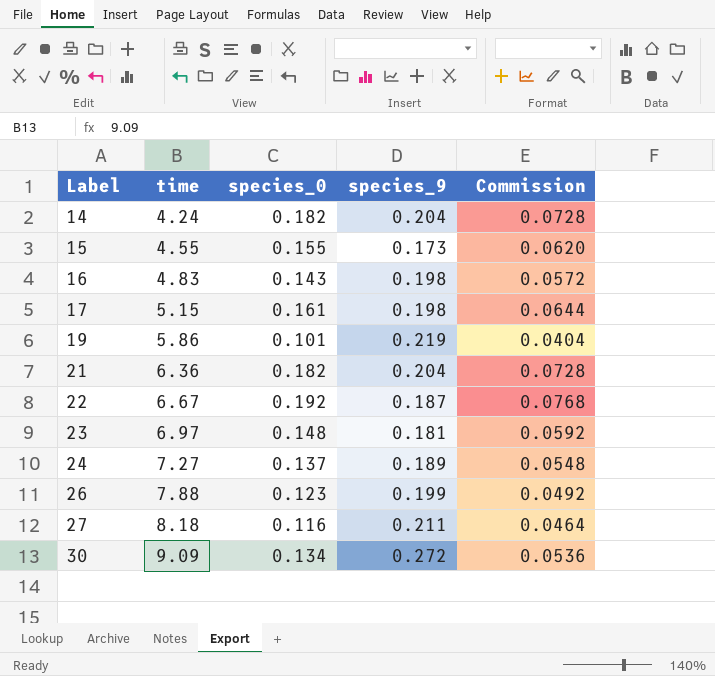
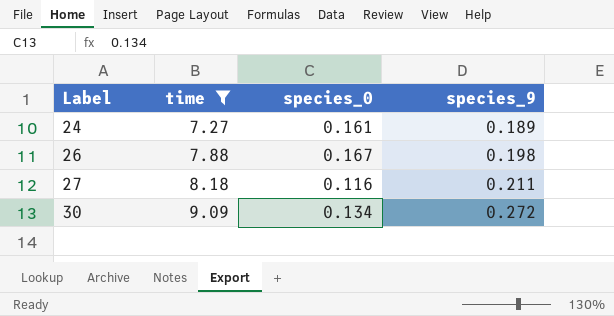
filter: none -> time >= 7.27
column Commission | formula: [species_0] * 0.4 -> none
24 | species_0: 0.137 -> 0.161
26 | species_0: 0.123 -> 0.167
26 | species_9: 0.199 -> 0.198

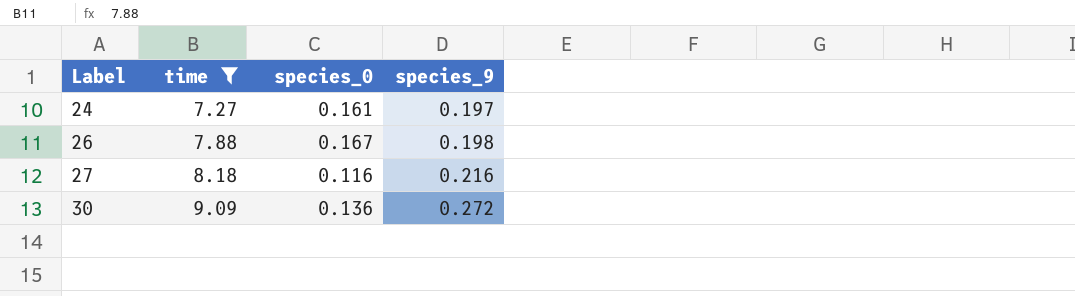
24 | species_9: 0.189 -> 0.197
27 | species_9: 0.211 -> 0.216
30 | species_0: 0.134 -> 0.136

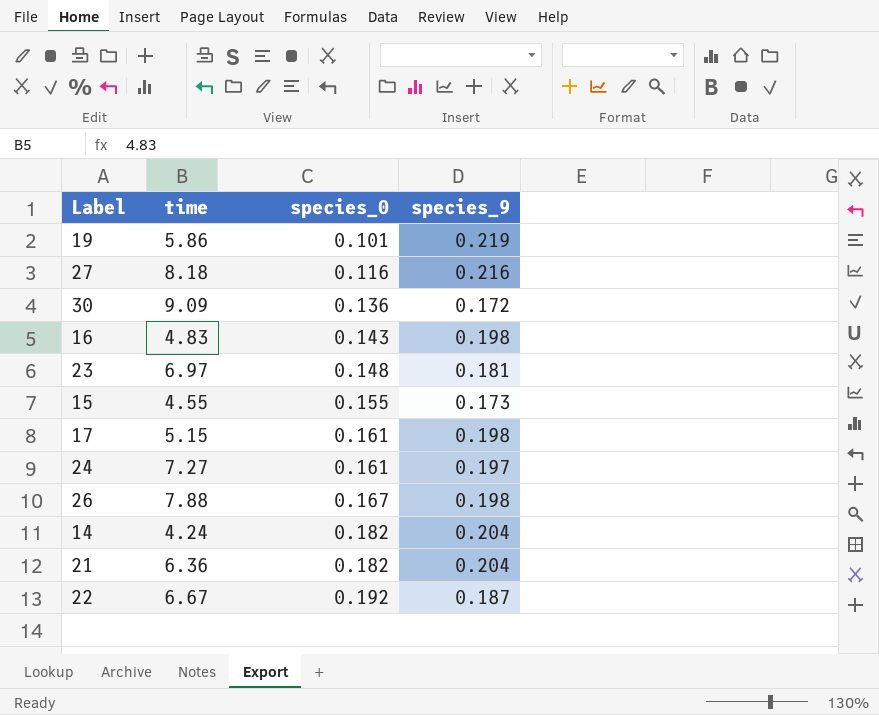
filter: time >= 7.27 -> none
row order: Label ascending -> species_0 ascending
30 | species_9: 0.272 -> 0.172

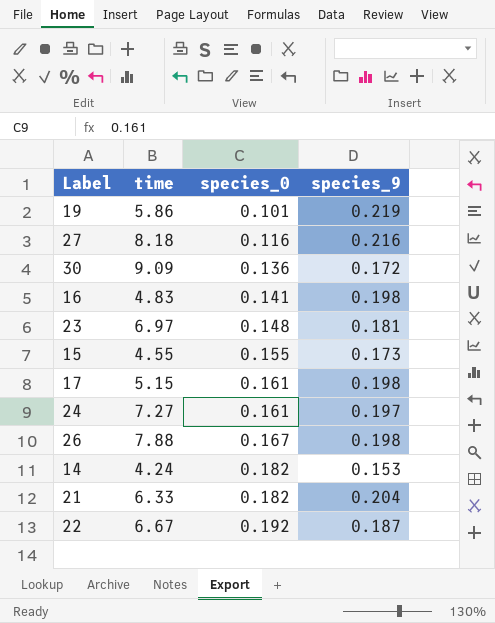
16 | species_0: 0.143 -> 0.141
14 | species_9: 0.204 -> 0.153
21 | time: 6.36 -> 6.33

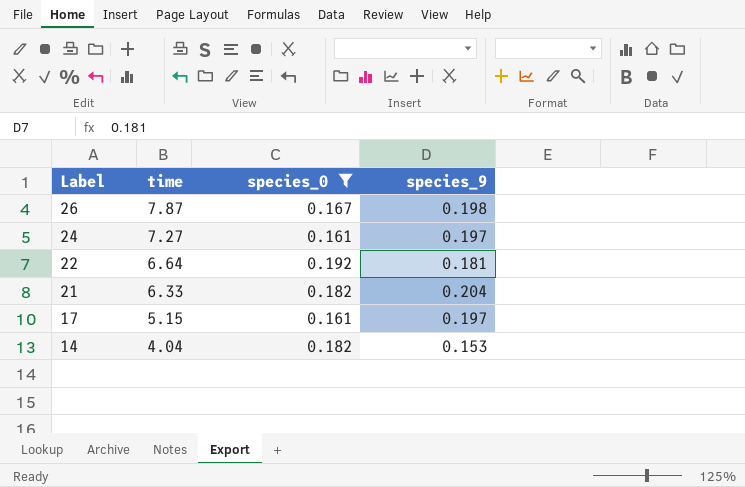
filter: none -> species_0 >= 0.161
row order: species_0 ascending -> Label descending
26 | time: 7.88 -> 7.87
22 | time: 6.67 -> 6.64
22 | species_9: 0.187 -> 0.181
17 | species_9: 0.198 -> 0.197
14 | time: 4.24 -> 4.04

